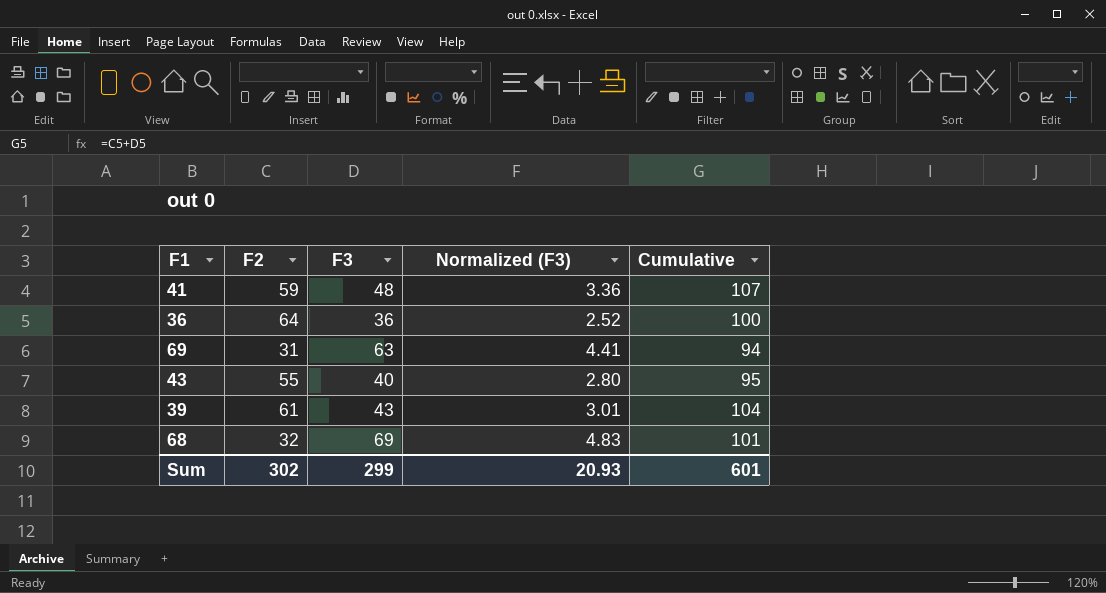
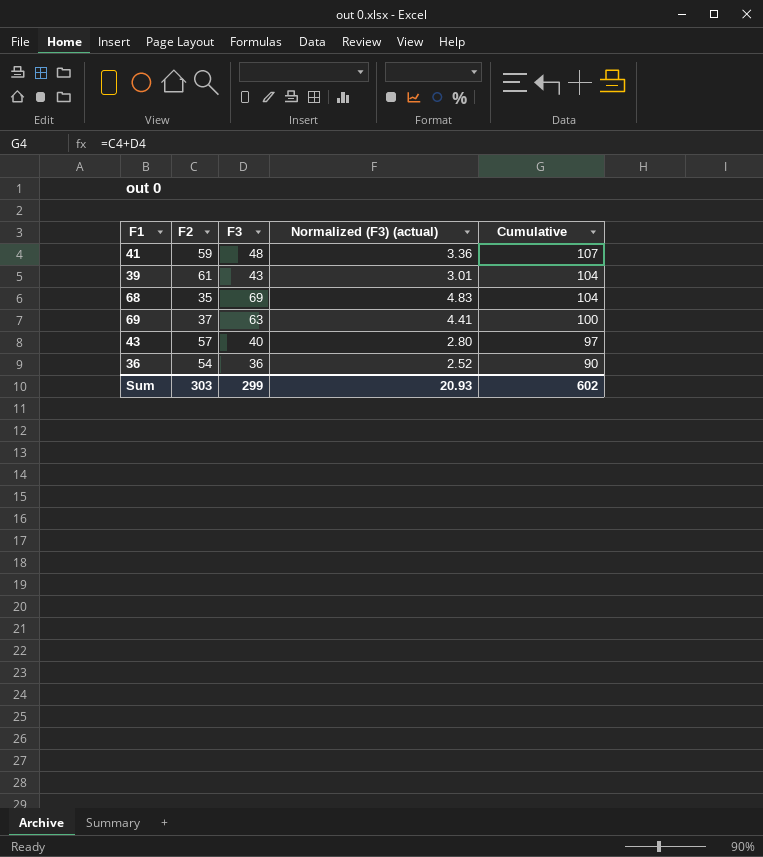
row order: none -> Cumulative descending
column name: Normalized (F3) -> Normalized (F3) (actual)
68 | F2: 32 -> 35
68 | Cumulative: 101 -> 104
69 | F2: 31 -> 37
69 | Cumulative: 94 -> 100
43 | F2: 55 -> 57
43 | Cumulative: 95 -> 97
36 | F2: 64 -> 54
36 | Cumulative: 100 -> 90
Sum | F2: 302 -> 303
Sum | Cumulative: 601 -> 602

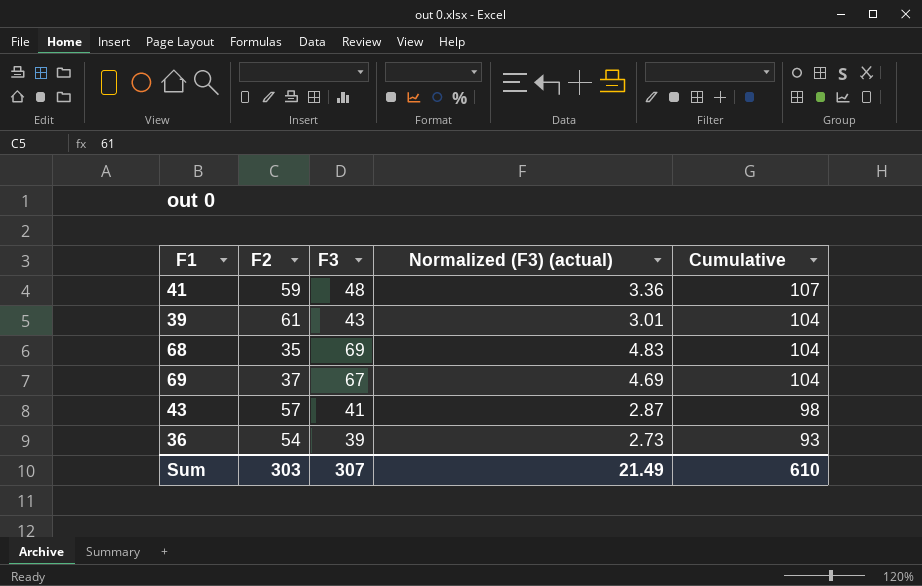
69 | F3: 63 -> 67
69 | Normalized (F3) (actual): 4.41 -> 4.69
69 | Cumulative: 100 -> 104
43 | F3: 40 -> 41
43 | Normalized (F3) (actual): 2.80 -> 2.87
43 | Cumulative: 97 -> 98
36 | F3: 36 -> 39
36 | Normalized (F3) (actual): 2.52 -> 2.73
36 | Cumulative: 90 -> 93
Sum | F3: 299 -> 307
Sum | Normalized (F3) (actual): 20.93 -> 21.49
Sum | Cumulative: 602 -> 610

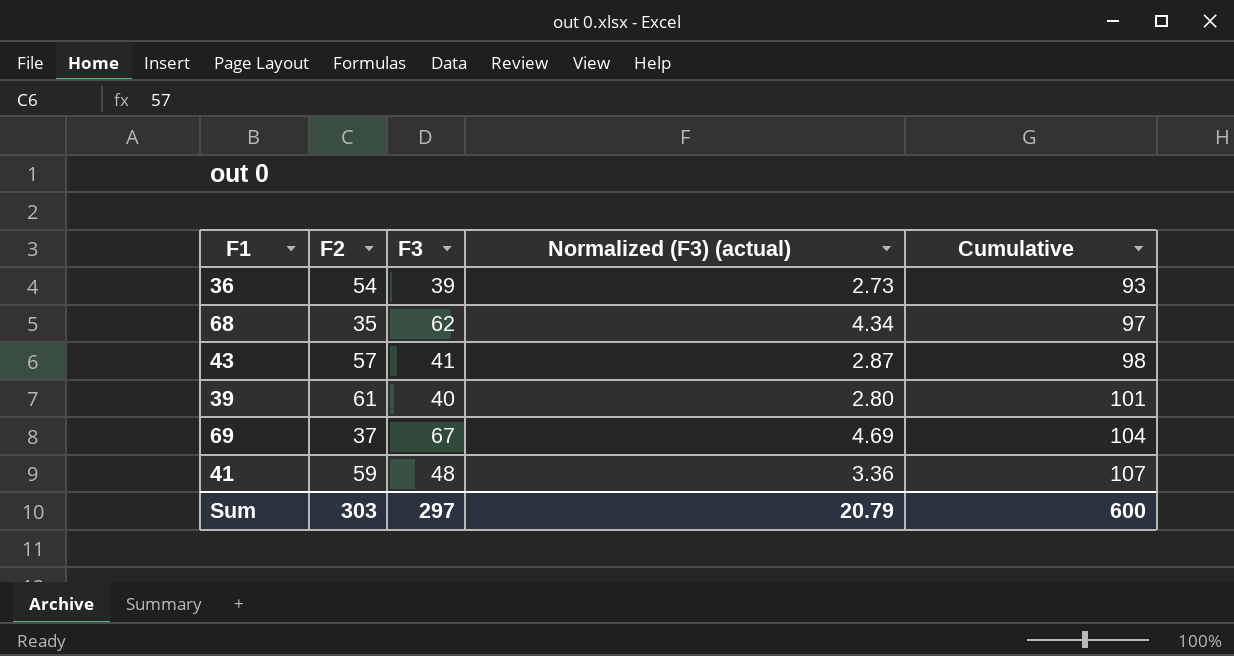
row order: Cumulative descending -> Cumulative ascending
68 | F3: 69 -> 62
68 | Normalized (F3) (actual): 4.83 -> 4.34
68 | Cumulative: 104 -> 97
39 | F3: 43 -> 40
39 | Normalized (F3) (actual): 3.01 -> 2.80
39 | Cumulative: 104 -> 101
Sum | F3: 307 -> 297
Sum | Normalized (F3) (actual): 21.49 -> 20.79
Sum | Cumulative: 610 -> 600

